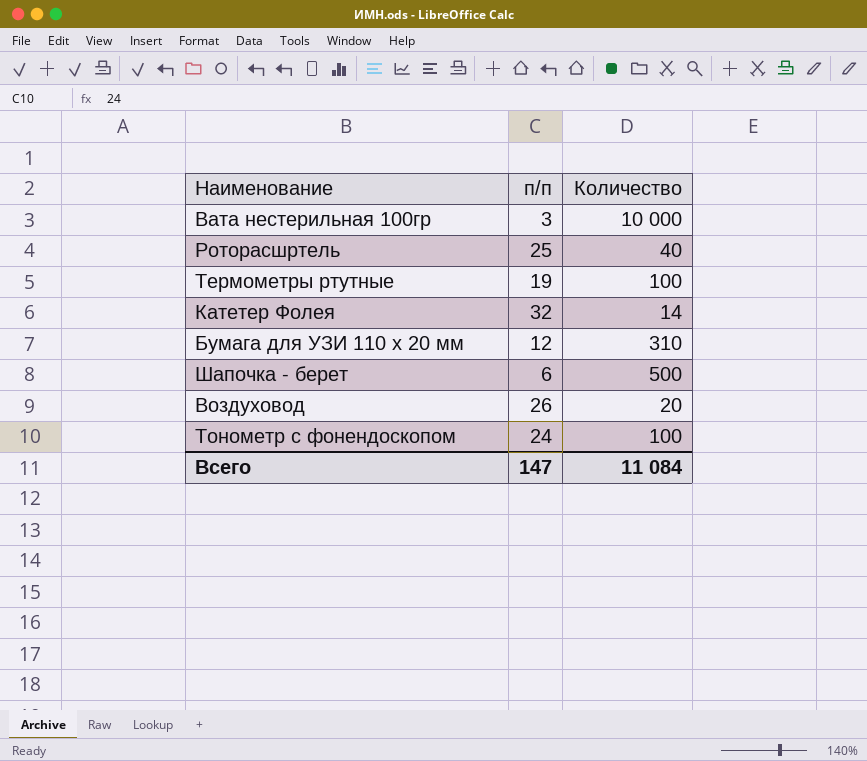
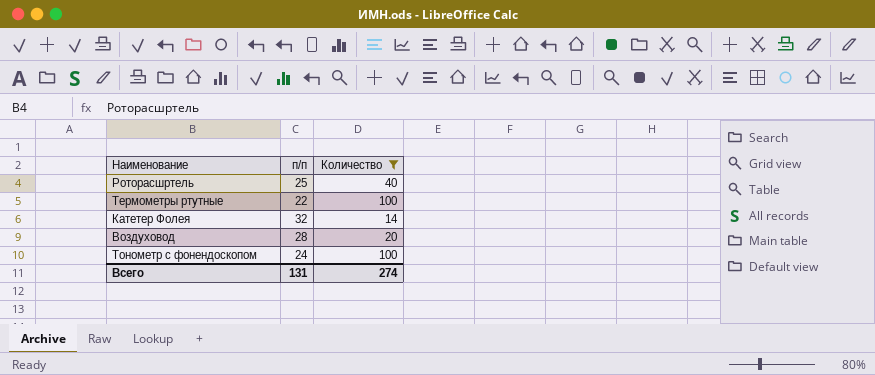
filter: none -> Количество <= 100
Термометры ртутные | п/п: 19 -> 22
Воздуховод | п/п: 26 -> 28
Всего | п/п: 147 -> 131
Всего | Количество: 11 084 -> 274

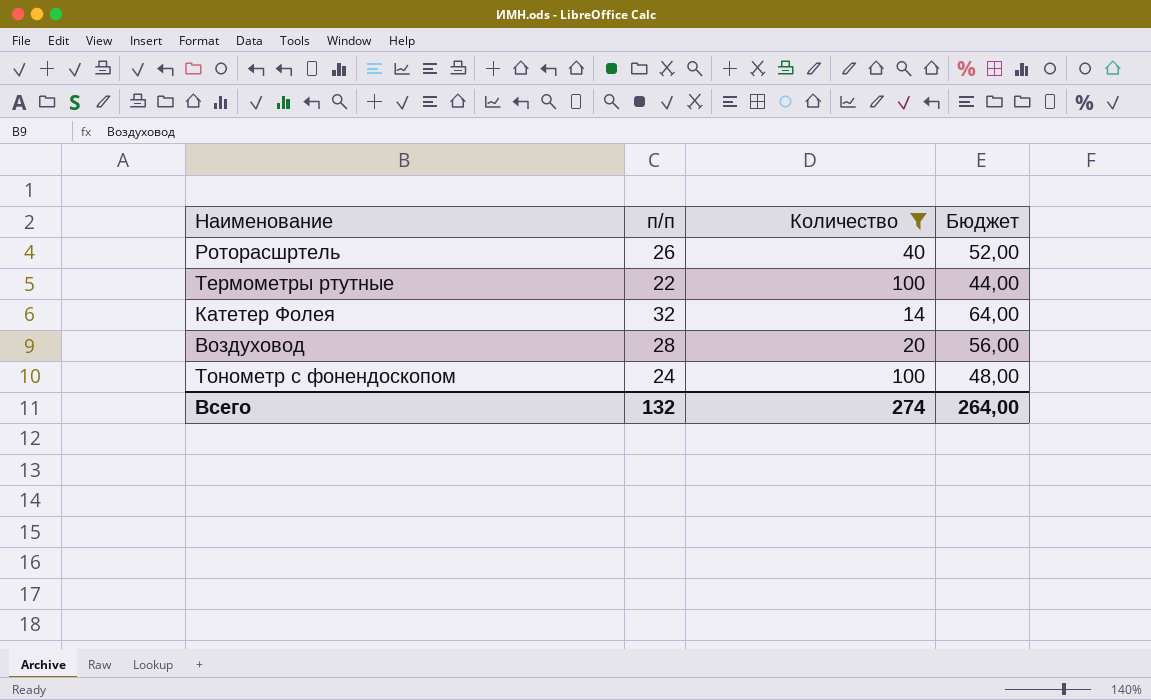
column Бюджет | formula: none -> [п/п] * 2
Роторасшртель | п/п: 25 -> 26
Всего | п/п: 131 -> 132

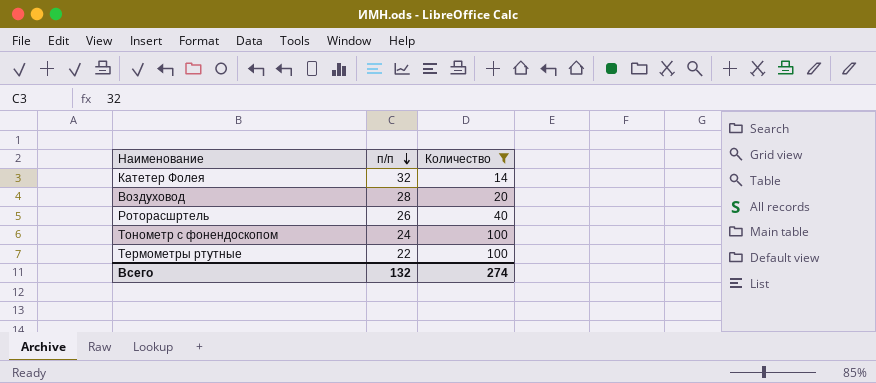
row order: none -> п/п descending
column Бюджет | formula: [п/п] * 2 -> none

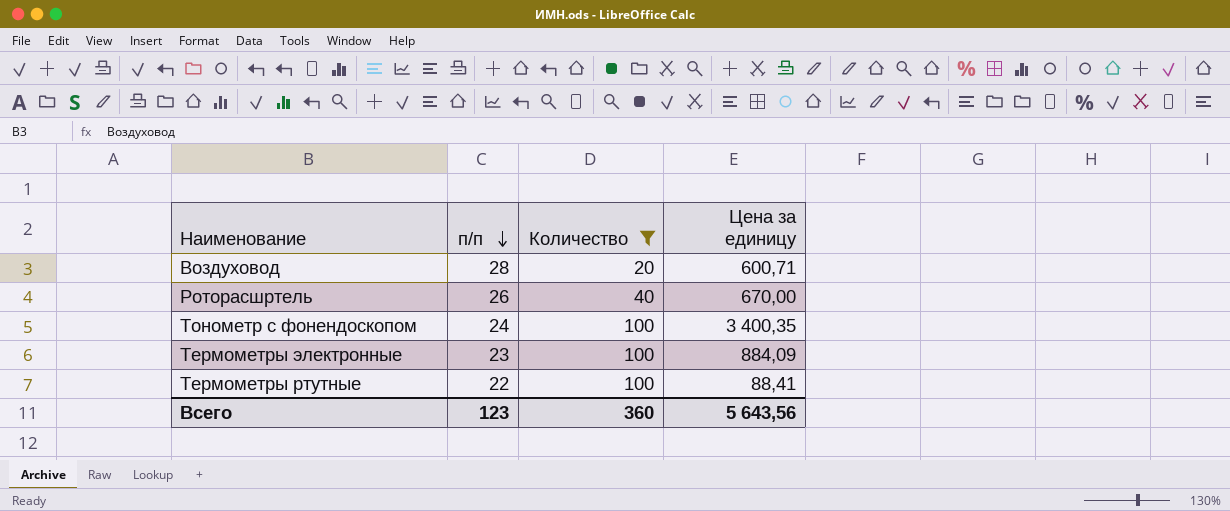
column Цена за единицу | position: none -> 4
row Катетер Фолея: 32 | 14 -> none
row Термометры электронные: none -> 23 | 100 | 884,09
Всего | п/п: 132 -> 123
Всего | Количество: 274 -> 360

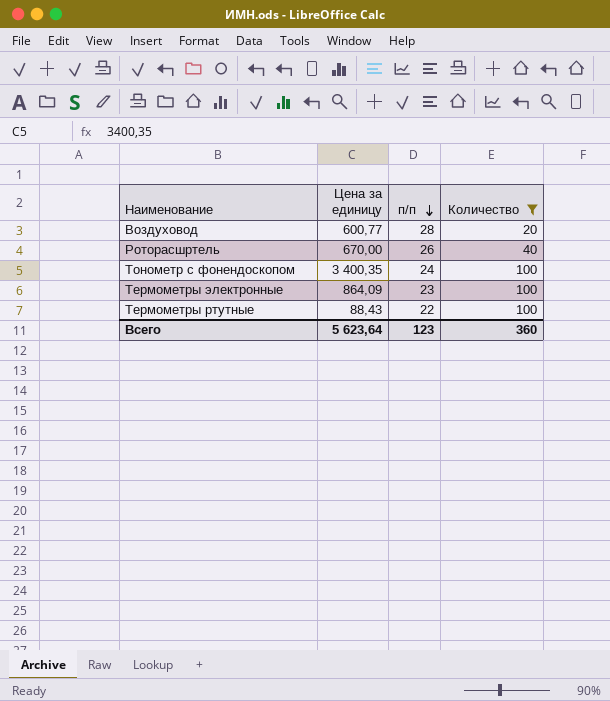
column Цена за единицу | position: 4 -> 2
Воздуховод | Цена за единицу: 600,71 -> 600,77
Термометры электронные | Цена за единицу: 884,09 -> 864,09
Термометры ртутные | Цена за единицу: 88,41 -> 88,43
Всего | Цена за единицу: 5 643,56 -> 5 623,64

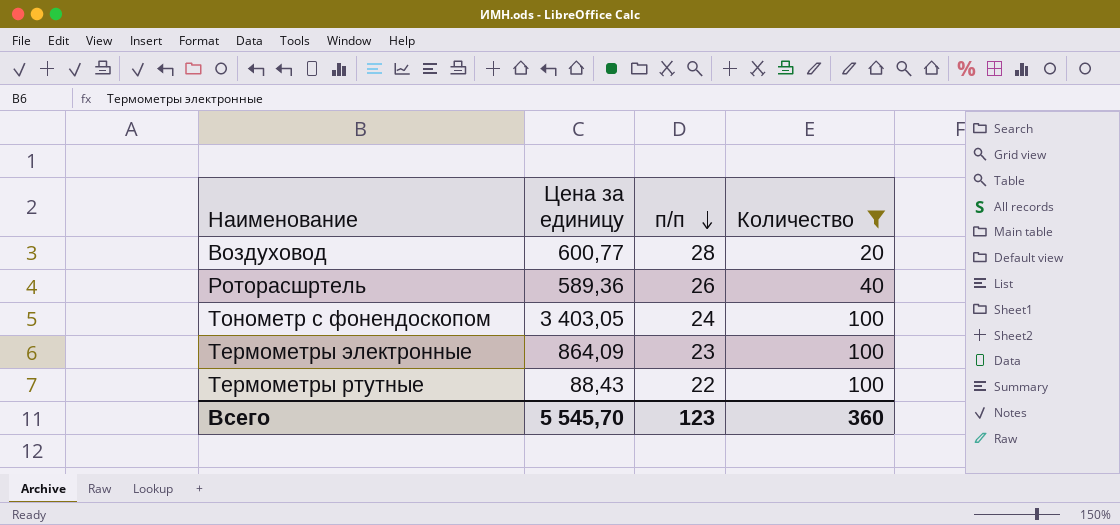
Роторасшртель | Цена за единицу: 670,00 -> 589,36
Тонометр с фонендоскопом | Цена за единицу: 3 400,35 -> 3 403,05
Всего | Цена за единицу: 5 623,64 -> 5 545,70

